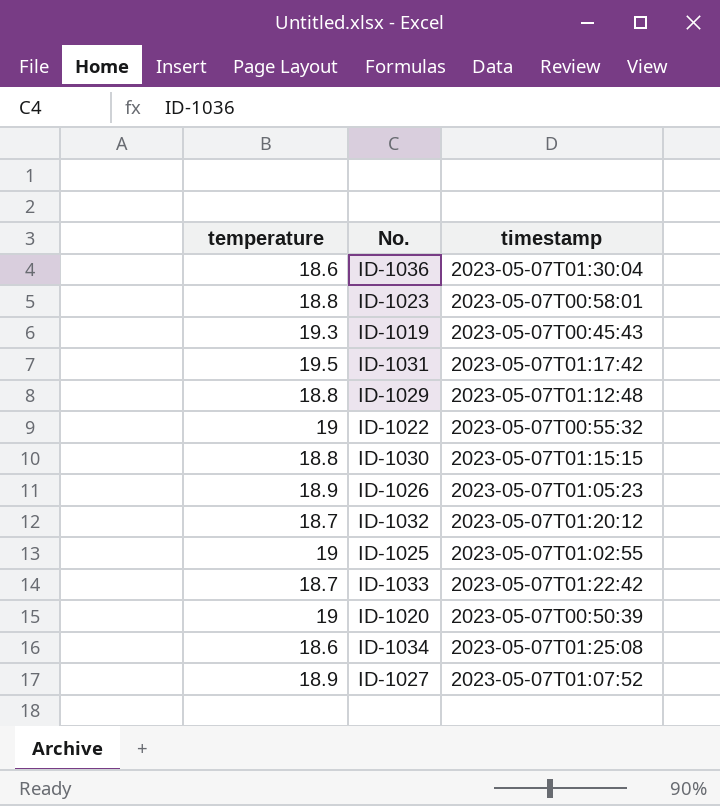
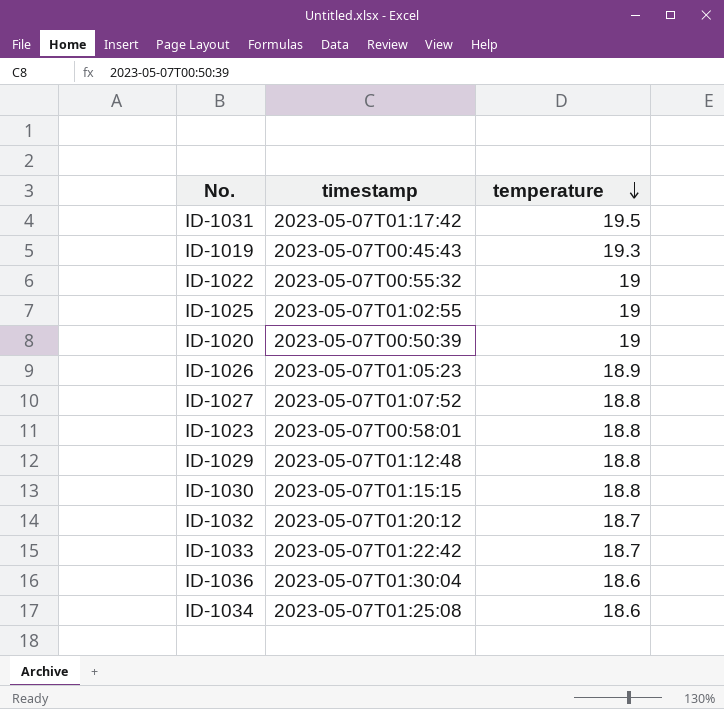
row order: none -> temperature descending
column temperature | position: 1 -> 3
ID-1027 | temperature: 18.9 -> 18.8

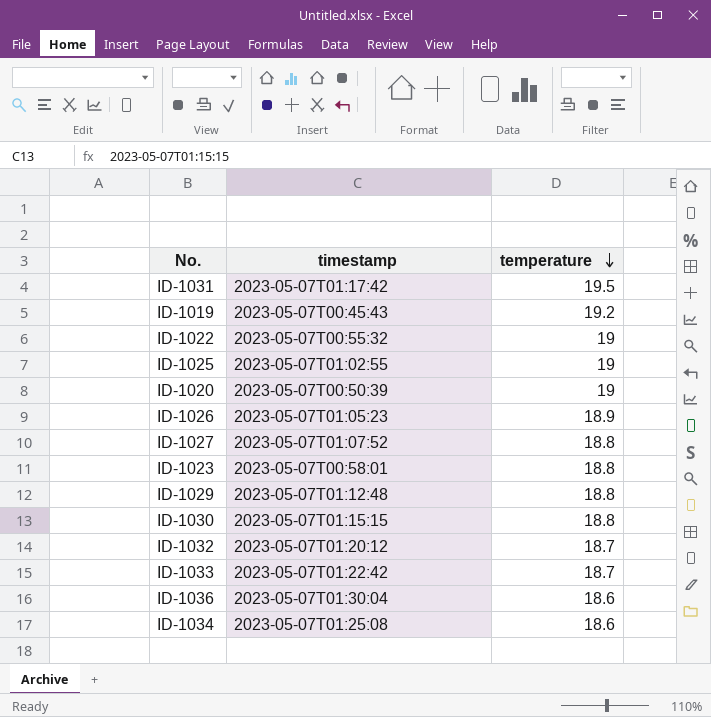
ID-1019 | temperature: 19.3 -> 19.2

